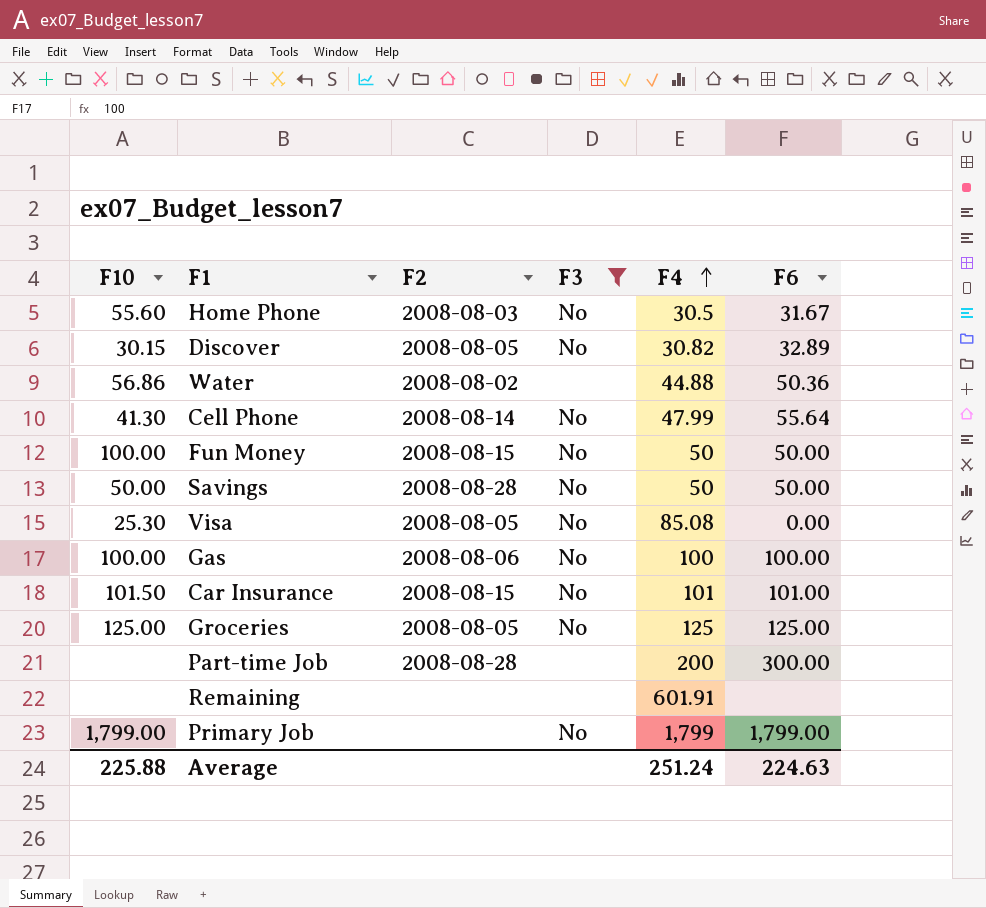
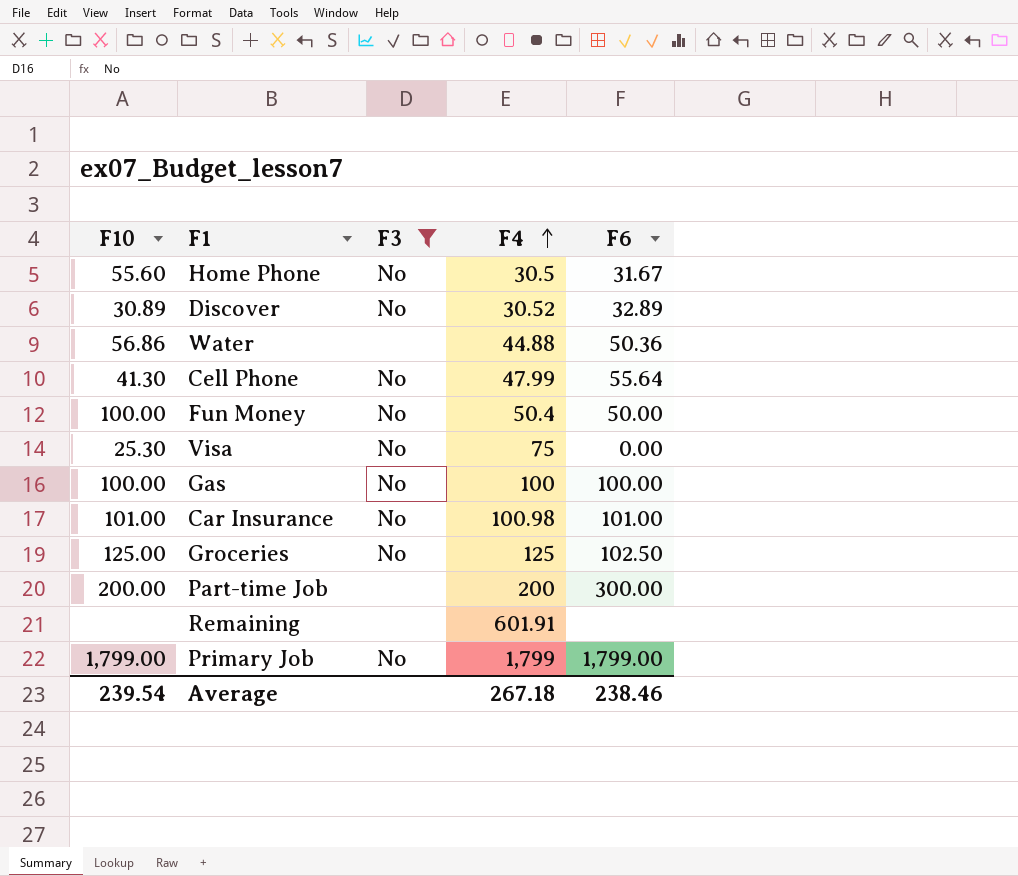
column F2 | position: 3 -> none
row Savings: 50.00 | 2008-08-28 | No | 50 | 50.00 -> none
Discover | F10: 30.15 -> 30.89
Discover | F4: 30.82 -> 30.52
Fun Money | F4: 50 -> 50.4
Visa | F4: 85.08 -> 75
Car Insurance | F10: 101.50 -> 101.00
Car Insurance | F4: 101 -> 100.98
Groceries | F6: 125.00 -> 102.50
Part-time Job | F10: none -> 200.00
Average | F10: 225.88 -> 239.54
Average | F4: 251.24 -> 267.18
Average | F6: 224.63 -> 238.46

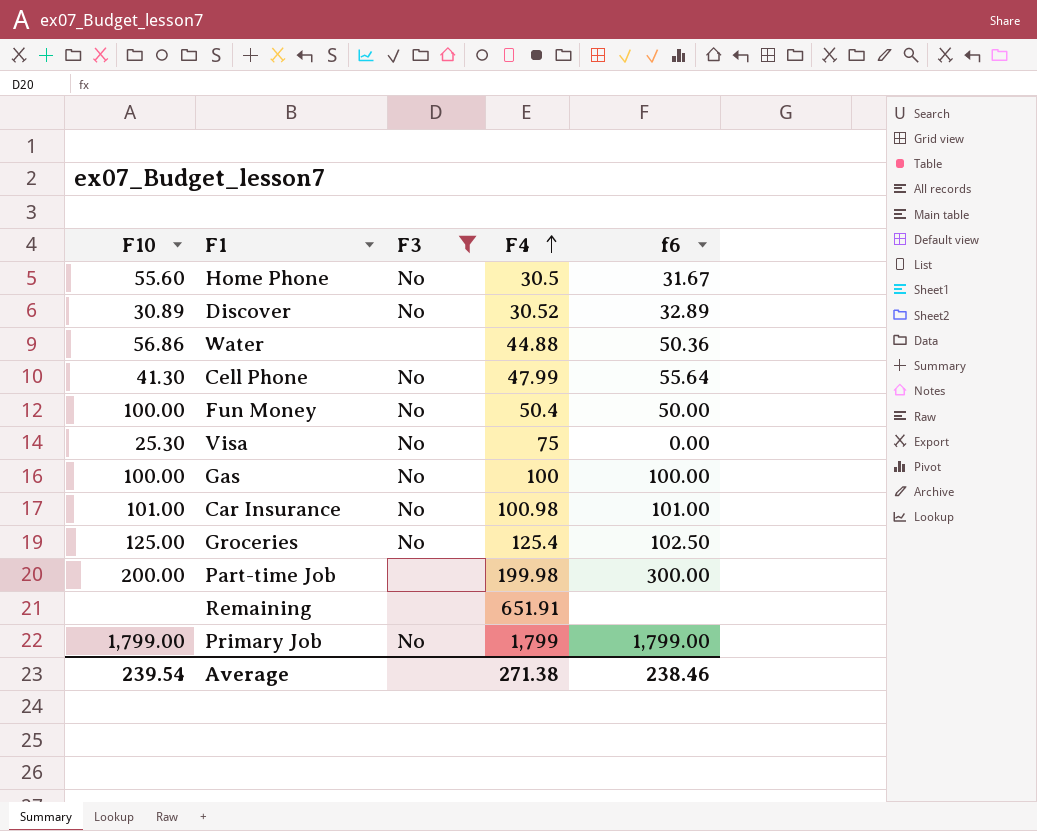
column name: F6 -> f6
Groceries | F4: 125 -> 125.4
Part-time Job | F4: 200 -> 199.98
Remaining | F4: 601.91 -> 651.91
Average | F4: 267.18 -> 271.38

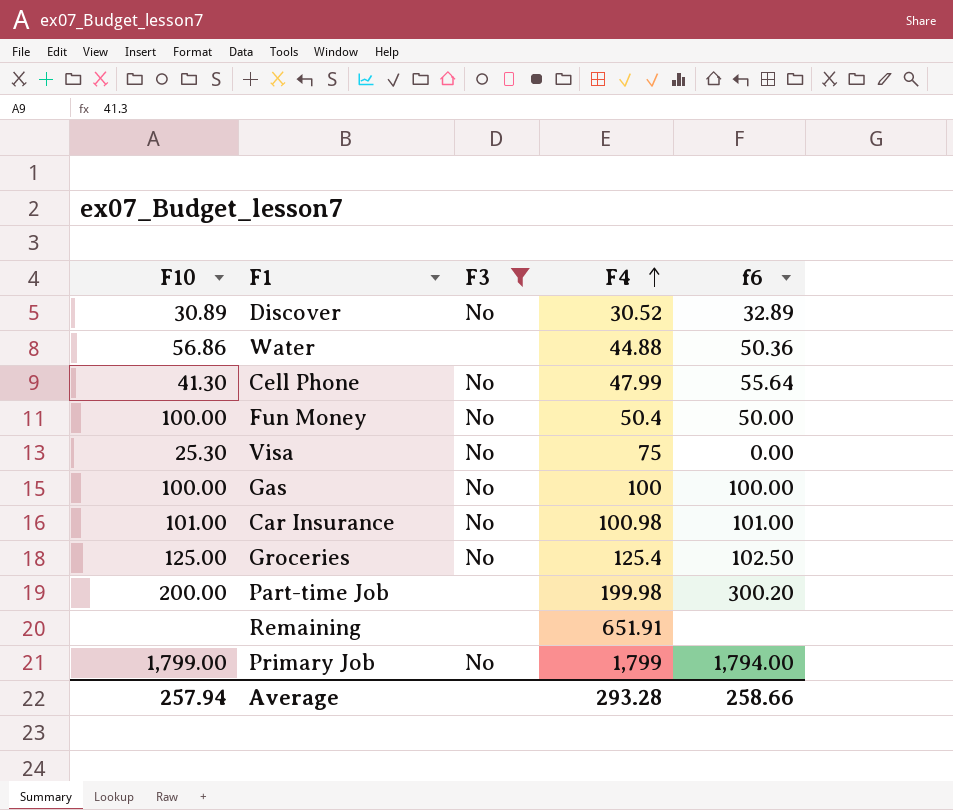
row Home Phone: 55.60 | No | 30.5 | 31.67 -> none
Part-time Job | f6: 300.00 -> 300.20
Primary Job | f6: 1,799.00 -> 1,794.00
Average | F10: 239.54 -> 257.94
Average | F4: 271.38 -> 293.28
Average | f6: 238.46 -> 258.66

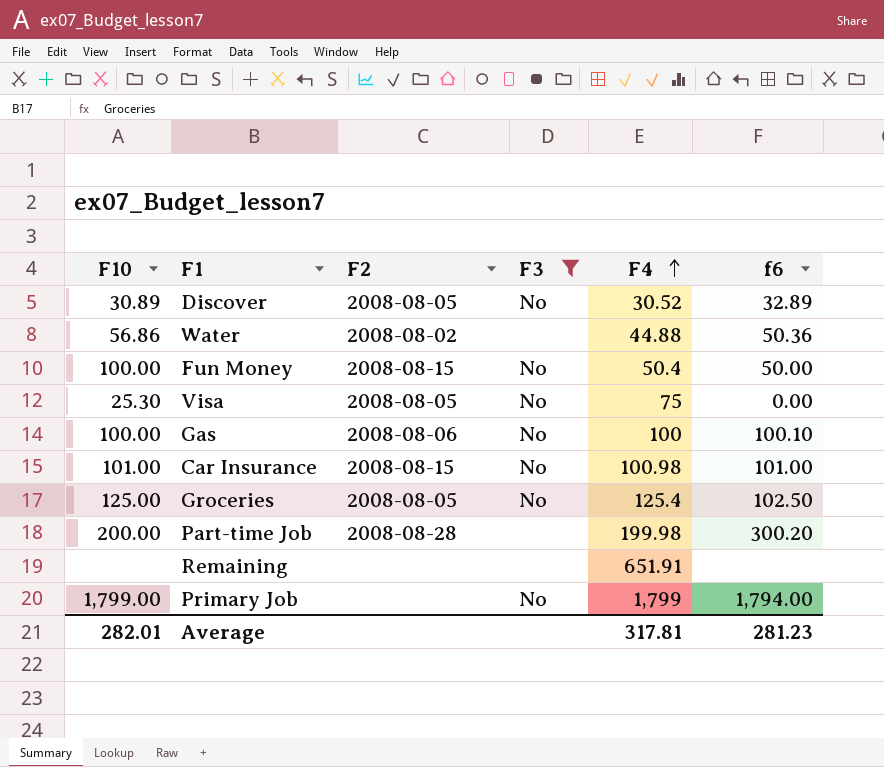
column F2 | position: none -> 3
row Cell Phone: 41.30 | No | 47.99 | 55.64 -> none
Gas | f6: 100.00 -> 100.10
Average | F10: 257.94 -> 282.01
Average | F4: 293.28 -> 317.81
Average | f6: 258.66 -> 281.23

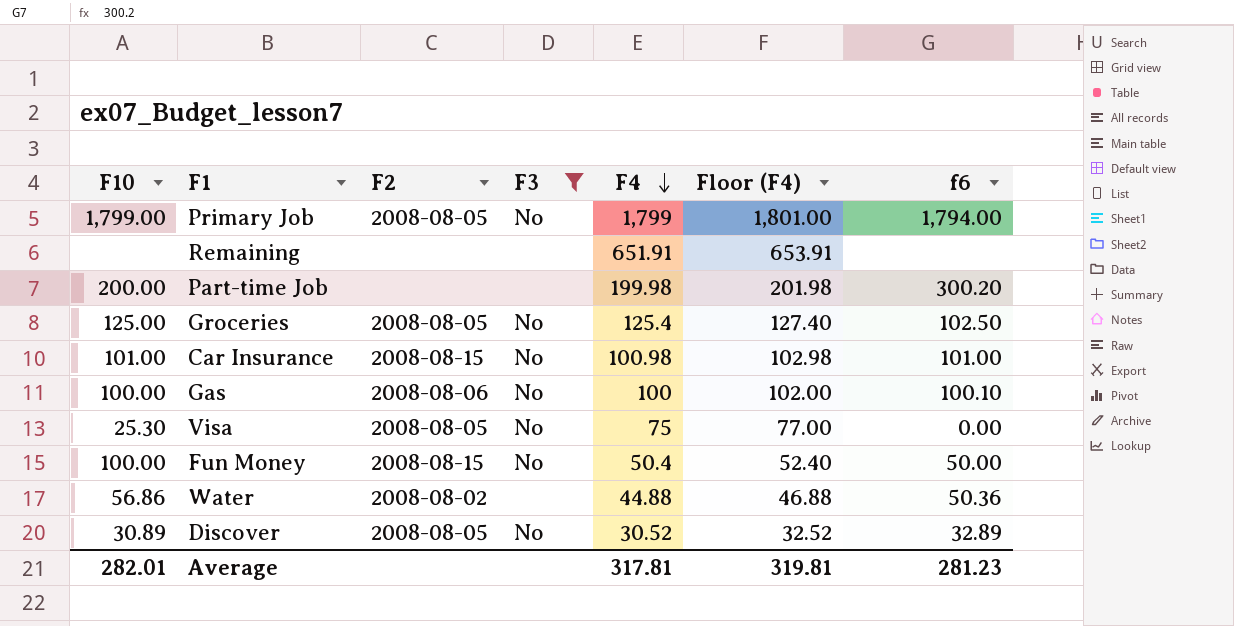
row order: F4 ascending -> F4 descending
column Floor (F4) | formula: none -> [F4] + 2
Primary Job | F2: none -> 2008-08-05
Part-time Job | F2: 2008-08-28 -> none

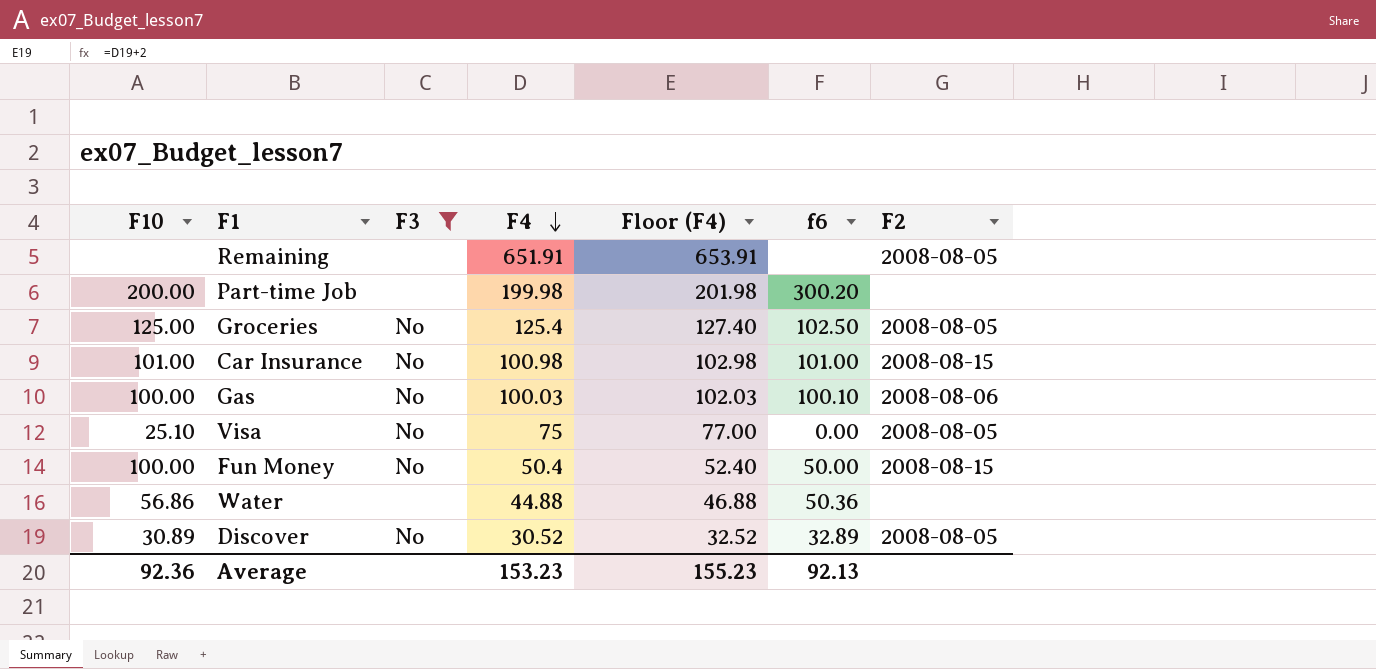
column F2 | position: 3 -> 7
row Primary Job: 1,799.00 | 2008-08-05 | No | 1,799 | 1,801.00 | 1,794.00 -> none
Remaining | F2: none -> 2008-08-05
Gas | F4: 100 -> 100.03
Gas | Floor (F4): 102.00 -> 102.03
Visa | F10: 25.30 -> 25.10
Water | F2: 2008-08-02 -> none
Average | F10: 282.01 -> 92.36
Average | F4: 317.81 -> 153.23
Average | Floor (F4): 319.81 -> 155.23
Average | f6: 281.23 -> 92.13

